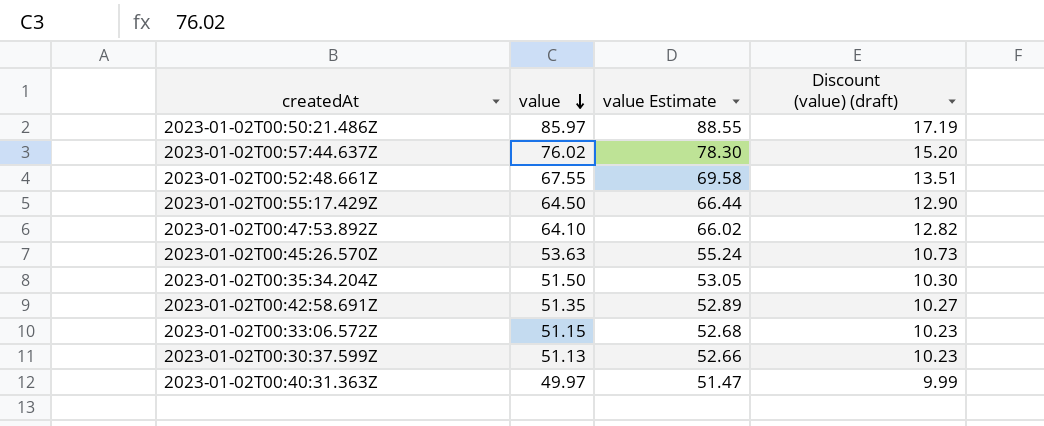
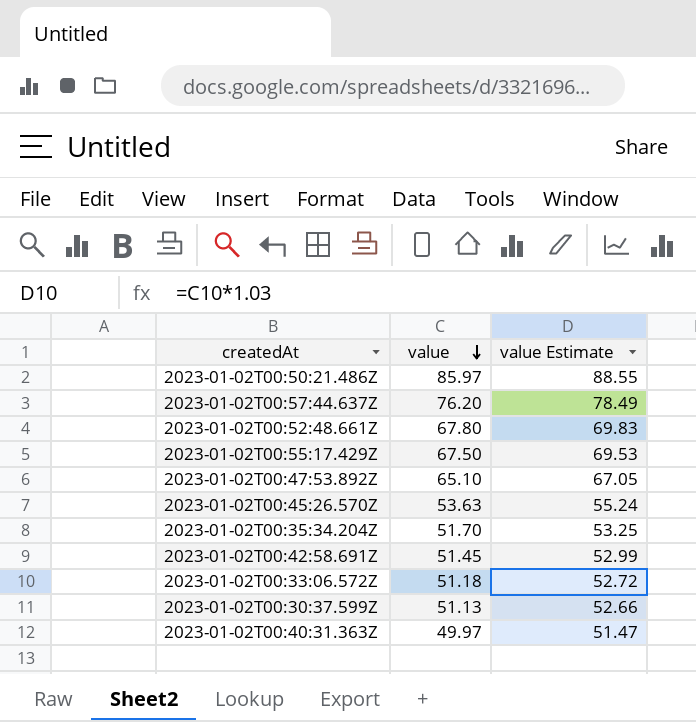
column Discount (value) (draft) | formula: [value] * 0.2 -> none
2023-01-02T00:57:44.637Z | value: 76.02 -> 76.20
2023-01-02T00:57:44.637Z | value Estimate: 78.30 -> 78.49
2023-01-02T00:52:48.661Z | value: 67.55 -> 67.80
2023-01-02T00:52:48.661Z | value Estimate: 69.58 -> 69.83
2023-01-02T00:55:17.429Z | value: 64.50 -> 67.50
2023-01-02T00:55:17.429Z | value Estimate: 66.44 -> 69.53
2023-01-02T00:47:53.892Z | value: 64.10 -> 65.10
2023-01-02T00:47:53.892Z | value Estimate: 66.02 -> 67.05
2023-01-02T00:35:34.204Z | value: 51.50 -> 51.70
2023-01-02T00:35:34.204Z | value Estimate: 53.05 -> 53.25
2023-01-02T00:42:58.691Z | value: 51.35 -> 51.45
2023-01-02T00:42:58.691Z | value Estimate: 52.89 -> 52.99
2023-01-02T00:33:06.572Z | value: 51.15 -> 51.18
2023-01-02T00:33:06.572Z | value Estimate: 52.68 -> 52.72

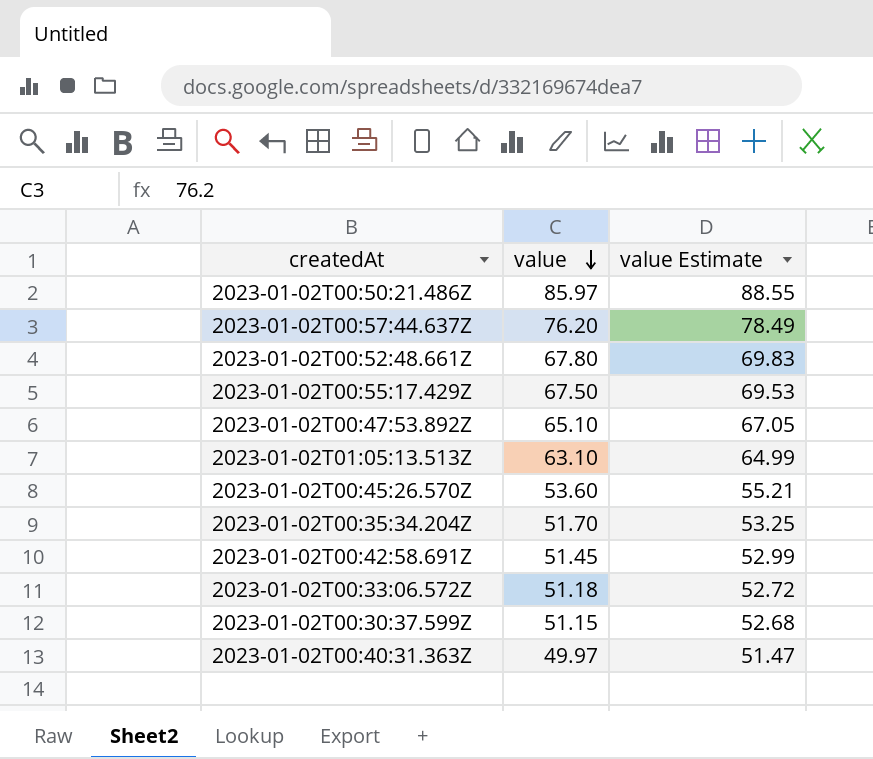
row 2023-01-02T01:05:13.513Z: none -> 63.10 | 64.99
2023-01-02T00:45:26.570Z | value: 53.63 -> 53.60
2023-01-02T00:45:26.570Z | value Estimate: 55.24 -> 55.21
2023-01-02T00:30:37.599Z | value: 51.13 -> 51.15
2023-01-02T00:30:37.599Z | value Estimate: 52.66 -> 52.68

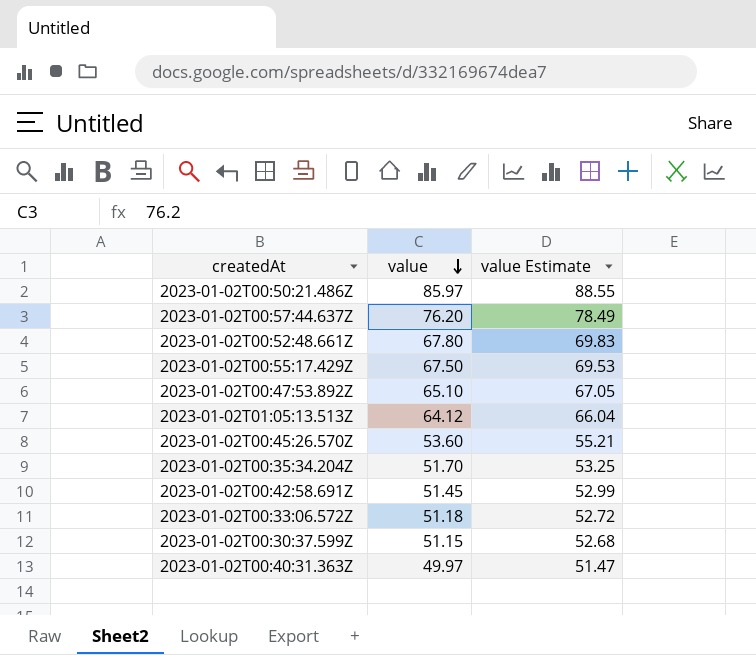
2023-01-02T01:05:13.513Z | value: 63.10 -> 64.12
2023-01-02T01:05:13.513Z | value Estimate: 64.99 -> 66.04

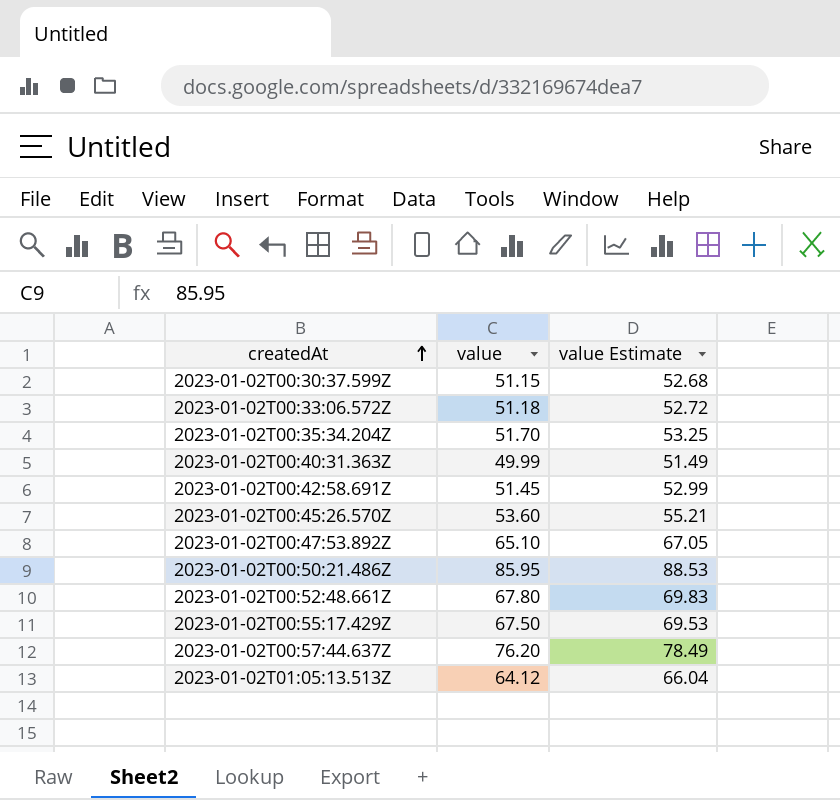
row order: value descending -> createdAt ascending
2023-01-02T00:40:31.363Z | value: 49.97 -> 49.99
2023-01-02T00:40:31.363Z | value Estimate: 51.47 -> 51.49
2023-01-02T00:50:21.486Z | value: 85.97 -> 85.95
2023-01-02T00:50:21.486Z | value Estimate: 88.55 -> 88.53

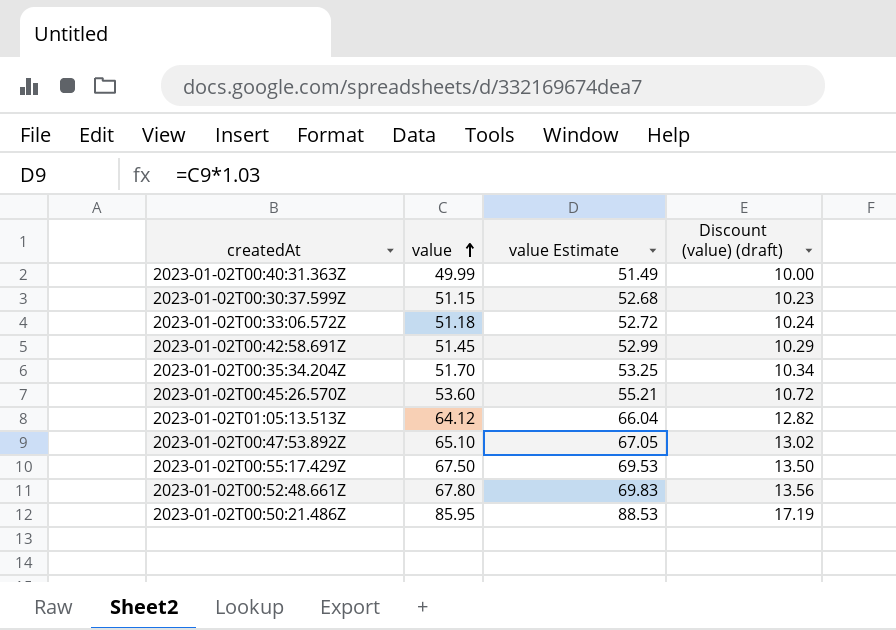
row order: createdAt ascending -> value ascending
column Discount (value) (draft) | formula: none -> [value] * 0.2
row 2023-01-02T00:57:44.637Z: 76.20 | 78.49 -> none

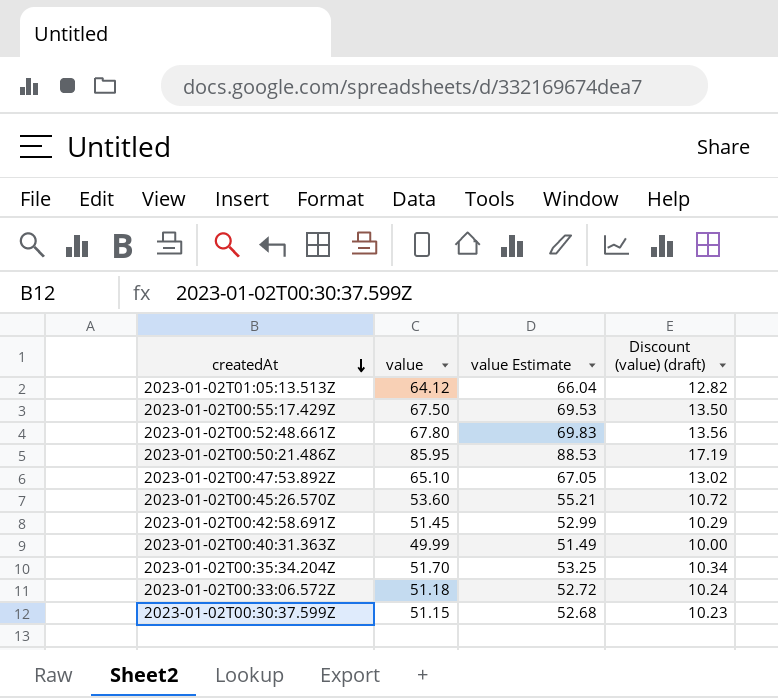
row order: value ascending -> createdAt descending

